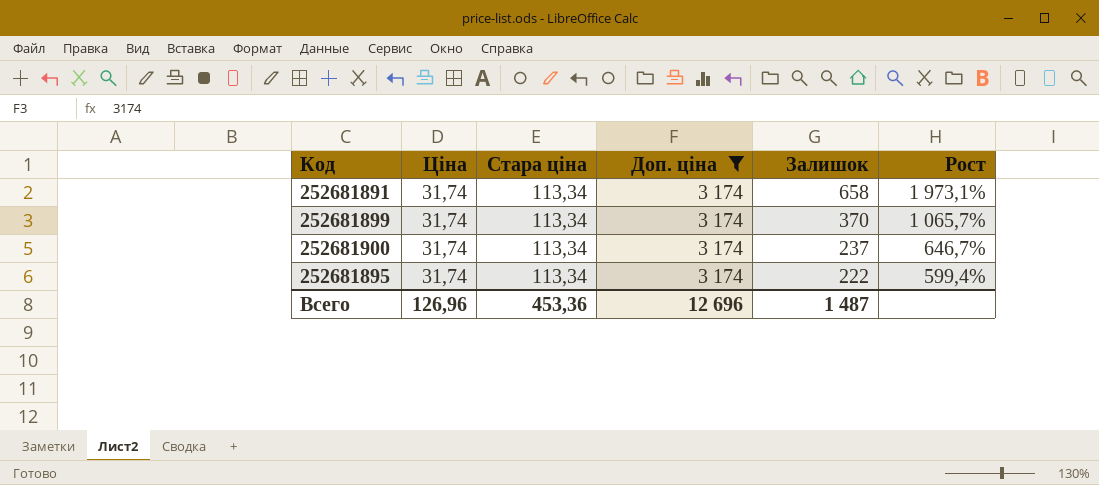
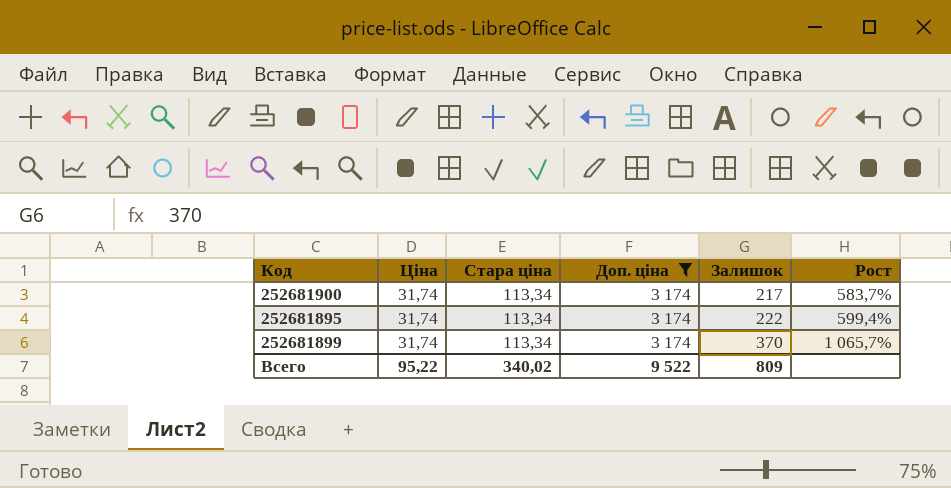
row order: Залишок descending -> Залишок ascending
row 252681891: 31,74 | 113,34 | 3 174 | 658 | 1 973,1% -> none
252681900 | Залишок: 237 -> 217
252681900 | Рост: 646,7% -> 583,7%
Всего | Ціна: 126,96 -> 95,22
Всего | Стара ціна: 453,36 -> 340,02
Всего | Доп. ціна: 12 696 -> 9 522
Всего | Залишок: 1 487 -> 809

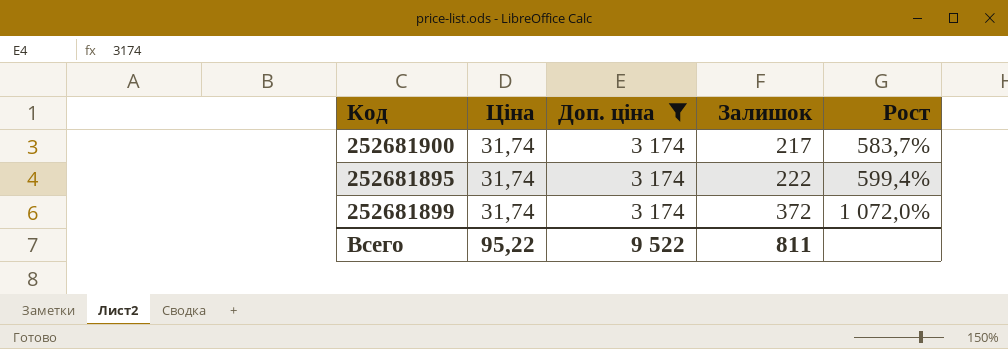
column Стара ціна | position: 3 -> none
252681899 | Залишок: 370 -> 372
252681899 | Рост: 1 065,7% -> 1 072,0%
Всего | Залишок: 809 -> 811

